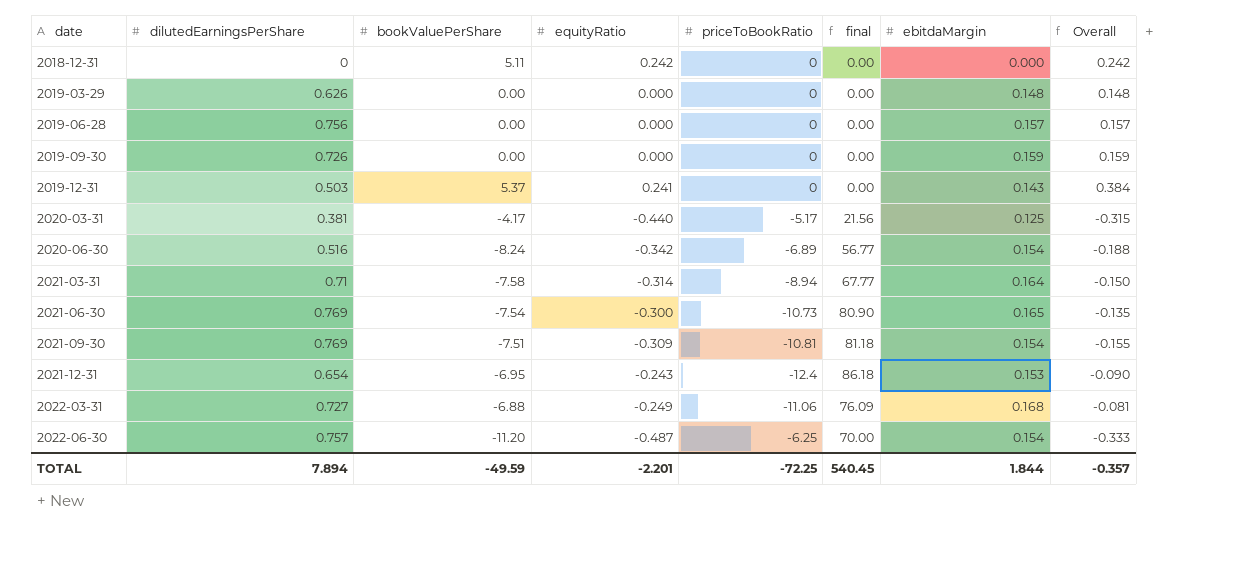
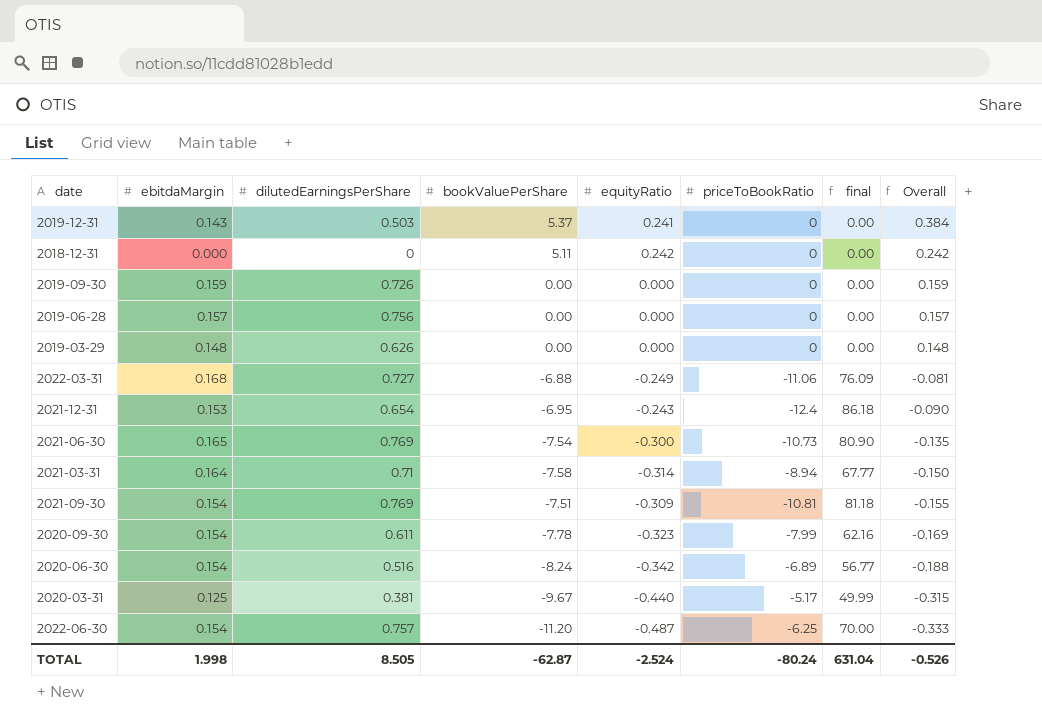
row order: date ascending -> Overall descending
column ebitdaMargin | position: 7 -> 2
row 2020-09-30: none -> 0.154 | 0.611 | -7.78 | -0.323 | -7.99 | 62.16 | -0.169
2020-03-31 | bookValuePerShare: -4.17 -> -9.67
2020-03-31 | final: 21.56 -> 49.99
TOTAL | ebitdaMargin: 1.844 -> 1.998
TOTAL | dilutedEarningsPerShare: 7.894 -> 8.505
TOTAL | bookValuePerShare: -49.59 -> -62.87
TOTAL | equityRatio: -2.201 -> -2.524
TOTAL | priceToBookRatio: -72.25 -> -80.24
TOTAL | final: 540.45 -> 631.04
TOTAL | Overall: -0.357 -> -0.526

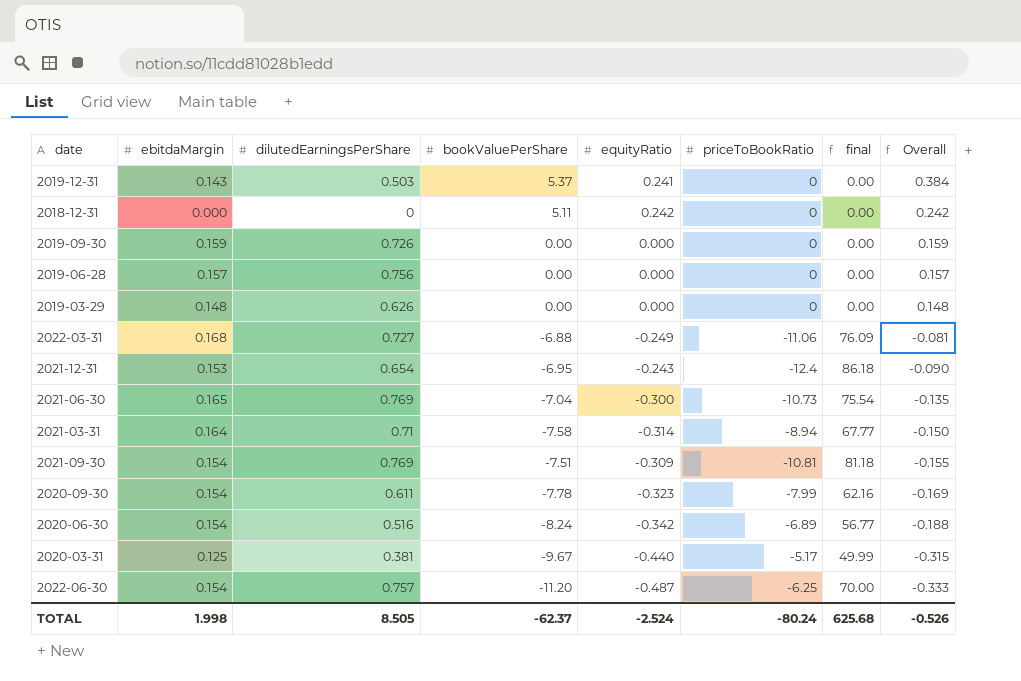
2021-06-30 | bookValuePerShare: -7.54 -> -7.04
2021-06-30 | final: 80.90 -> 75.54
TOTAL | bookValuePerShare: -62.87 -> -62.37
TOTAL | final: 631.04 -> 625.68

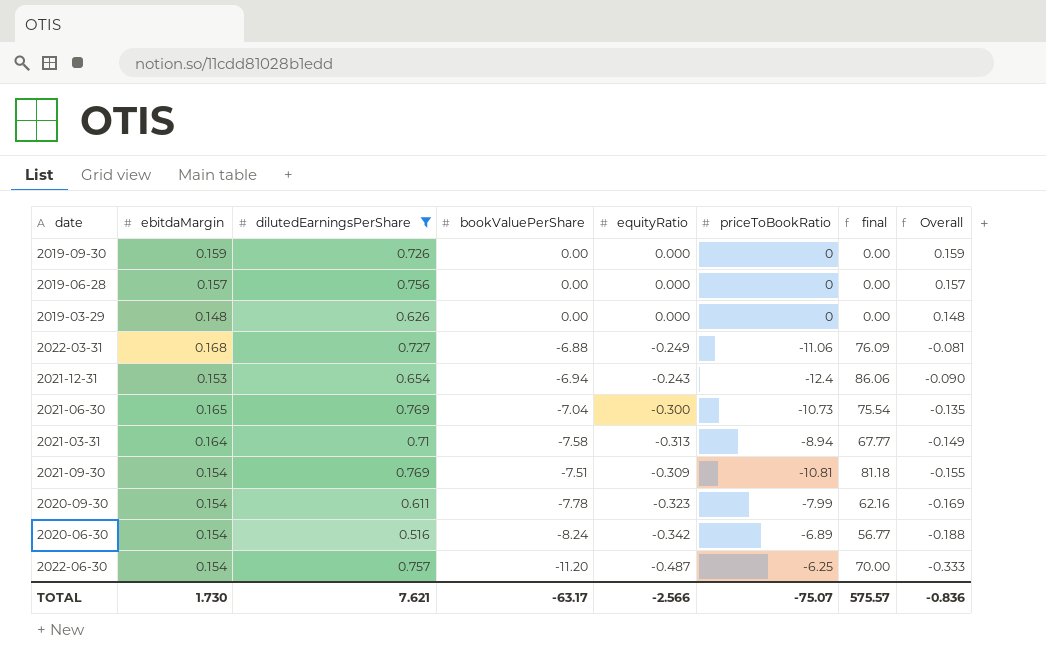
filter: none -> dilutedEarningsPerShare >= 0.516
2021-12-31 | bookValuePerShare: -6.95 -> -6.94
2021-12-31 | final: 86.18 -> 86.06
2021-03-31 | equityRatio: -0.314 -> -0.313
2021-03-31 | Overall: -0.150 -> -0.149
TOTAL | ebitdaMargin: 1.998 -> 1.730
TOTAL | dilutedEarningsPerShare: 8.505 -> 7.621
TOTAL | bookValuePerShare: -62.37 -> -63.17
TOTAL | equityRatio: -2.524 -> -2.566
TOTAL | priceToBookRatio: -80.24 -> -75.07
TOTAL | final: 625.68 -> 575.57
TOTAL | Overall: -0.526 -> -0.836

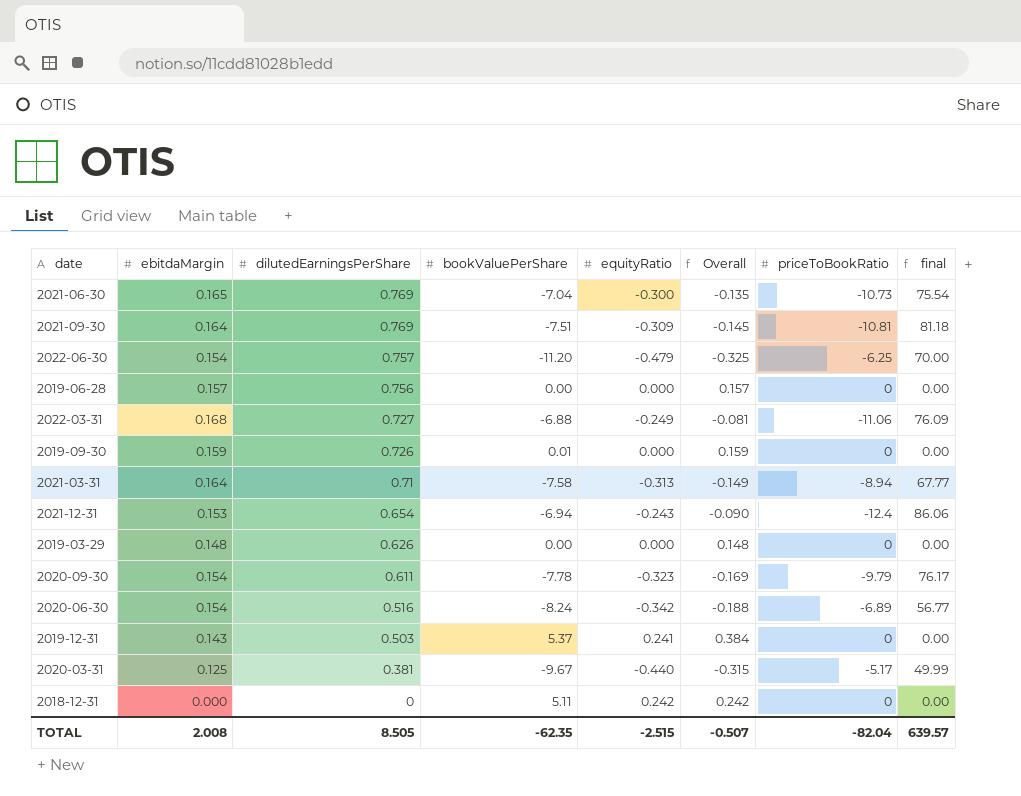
filter: dilutedEarningsPerShare >= 0.516 -> none
row order: Overall descending -> dilutedEarningsPerShare descending
column Overall | position: 8 -> 6
2021-09-30 | ebitdaMargin: 0.154 -> 0.164
2021-09-30 | Overall: -0.155 -> -0.145
2022-06-30 | equityRatio: -0.487 -> -0.479
2022-06-30 | Overall: -0.333 -> -0.325
2019-09-30 | bookValuePerShare: 0.00 -> 0.01
2020-09-30 | priceToBookRatio: -7.99 -> -9.79
2020-09-30 | final: 62.16 -> 76.17
TOTAL | ebitdaMargin: 1.730 -> 2.008
TOTAL | dilutedEarningsPerShare: 7.621 -> 8.505
TOTAL | bookValuePerShare: -63.17 -> -62.35
TOTAL | equityRatio: -2.566 -> -2.515
TOTAL | Overall: -0.836 -> -0.507
TOTAL | priceToBookRatio: -75.07 -> -82.04
TOTAL | final: 575.57 -> 639.57

